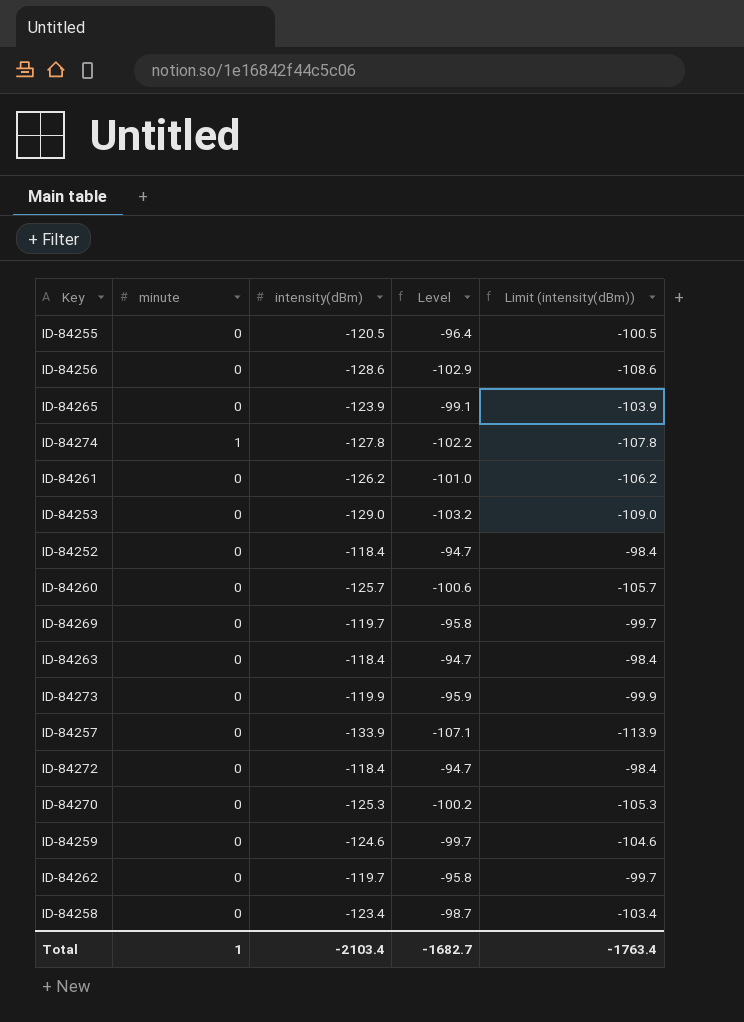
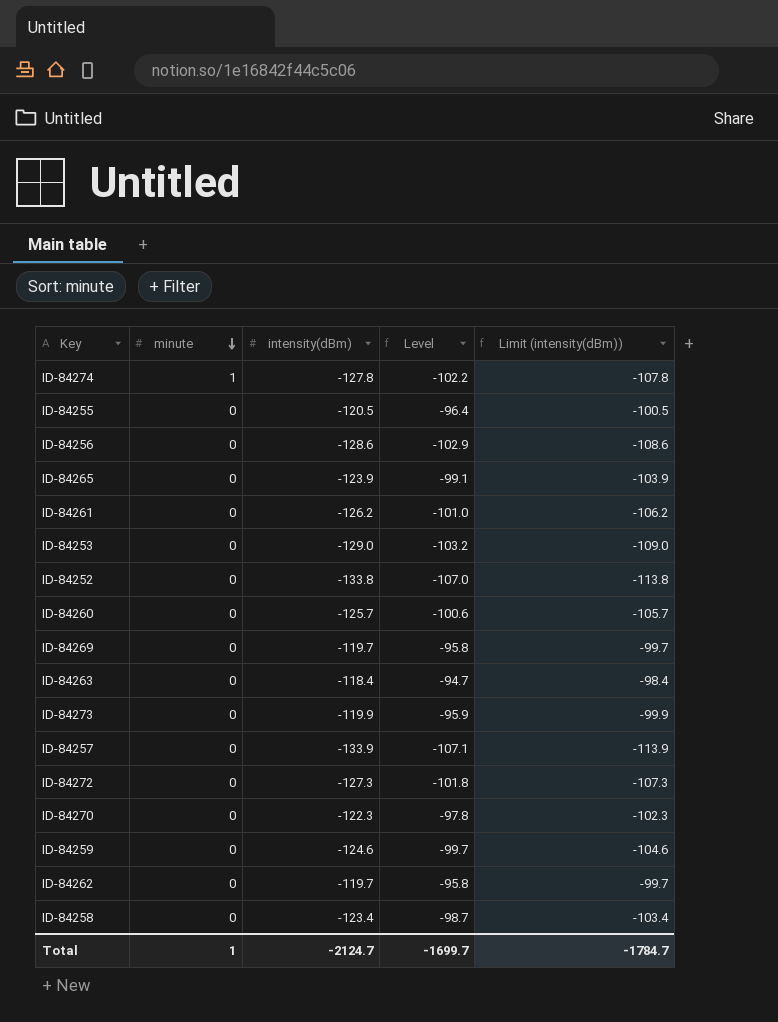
row order: none -> minute descending
ID-84252 | intensity(dBm): -118.4 -> -133.8
ID-84252 | Level: -94.7 -> -107.0
ID-84252 | Limit (intensity(dBm)): -98.4 -> -113.8
ID-84272 | intensity(dBm): -118.4 -> -127.3
ID-84272 | Level: -94.7 -> -101.8
ID-84272 | Limit (intensity(dBm)): -98.4 -> -107.3
ID-84270 | intensity(dBm): -125.3 -> -122.3
ID-84270 | Level: -100.2 -> -97.8
ID-84270 | Limit (intensity(dBm)): -105.3 -> -102.3
Total | intensity(dBm): -2103.4 -> -2124.7
Total | Level: -1682.7 -> -1699.7
Total | Limit (intensity(dBm)): -1763.4 -> -1784.7

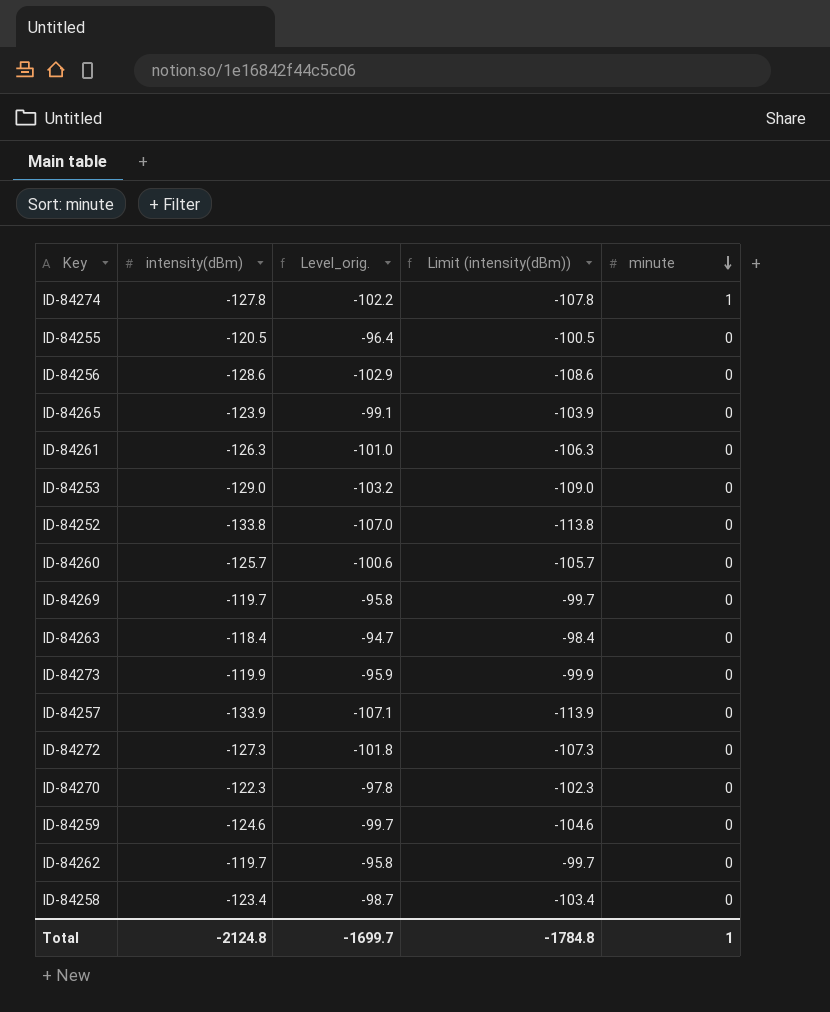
column name: Level -> Level_orig.
column minute | position: 2 -> 5
ID-84261 | intensity(dBm): -126.2 -> -126.3
ID-84261 | Limit (intensity(dBm)): -106.2 -> -106.3
Total | intensity(dBm): -2124.7 -> -2124.8
Total | Limit (intensity(dBm)): -1784.7 -> -1784.8

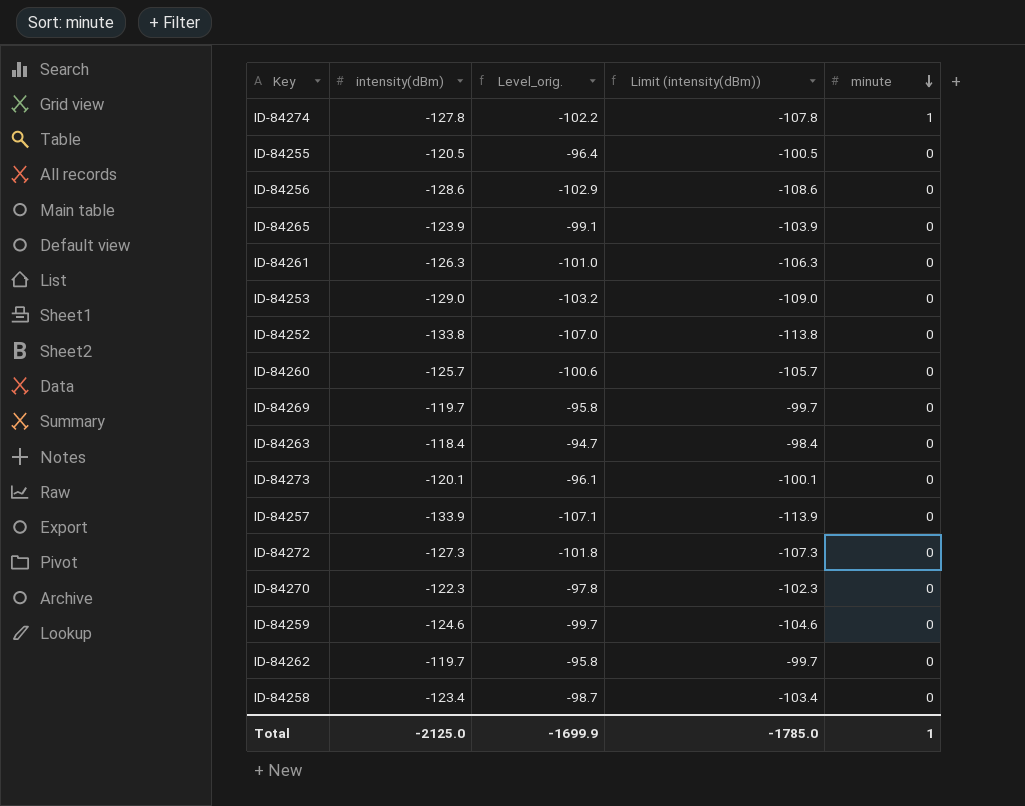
ID-84273 | intensity(dBm): -119.9 -> -120.1
ID-84273 | Level_orig.: -95.9 -> -96.1
ID-84273 | Limit (intensity(dBm)): -99.9 -> -100.1
Total | intensity(dBm): -2124.8 -> -2125.0
Total | Level_orig.: -1699.7 -> -1699.9
Total | Limit (intensity(dBm)): -1784.8 -> -1785.0

